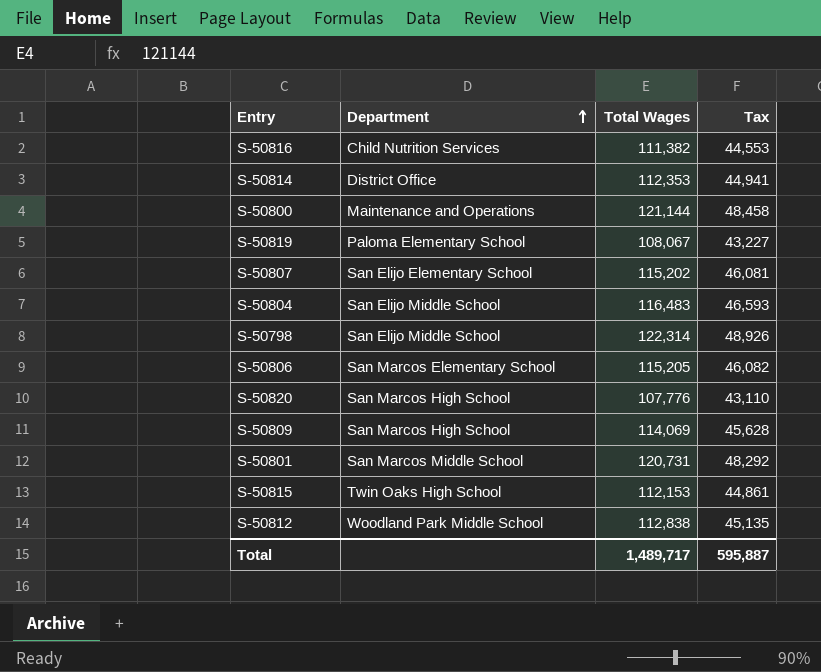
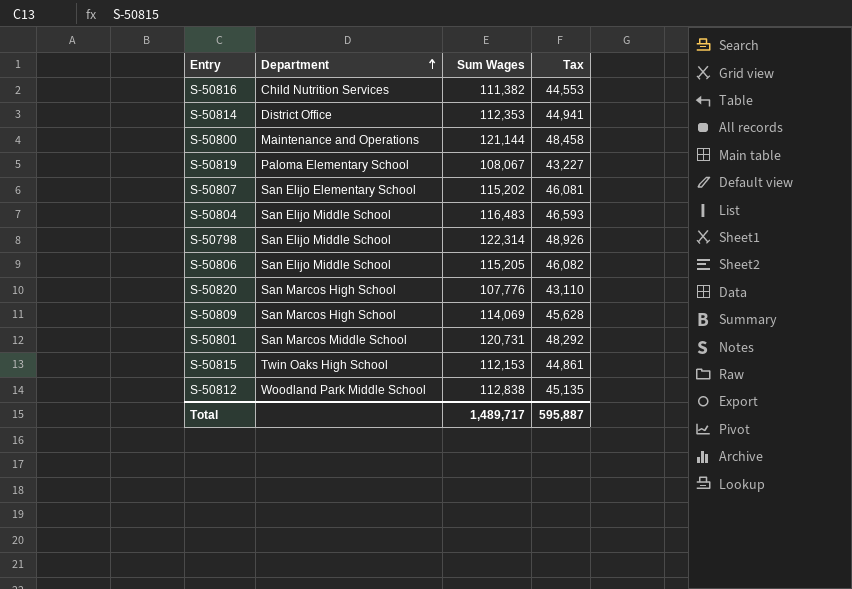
column name: Total Wages -> Sum Wages
S-50806 | Department: San Marcos Elementary School -> San Elijo Middle School

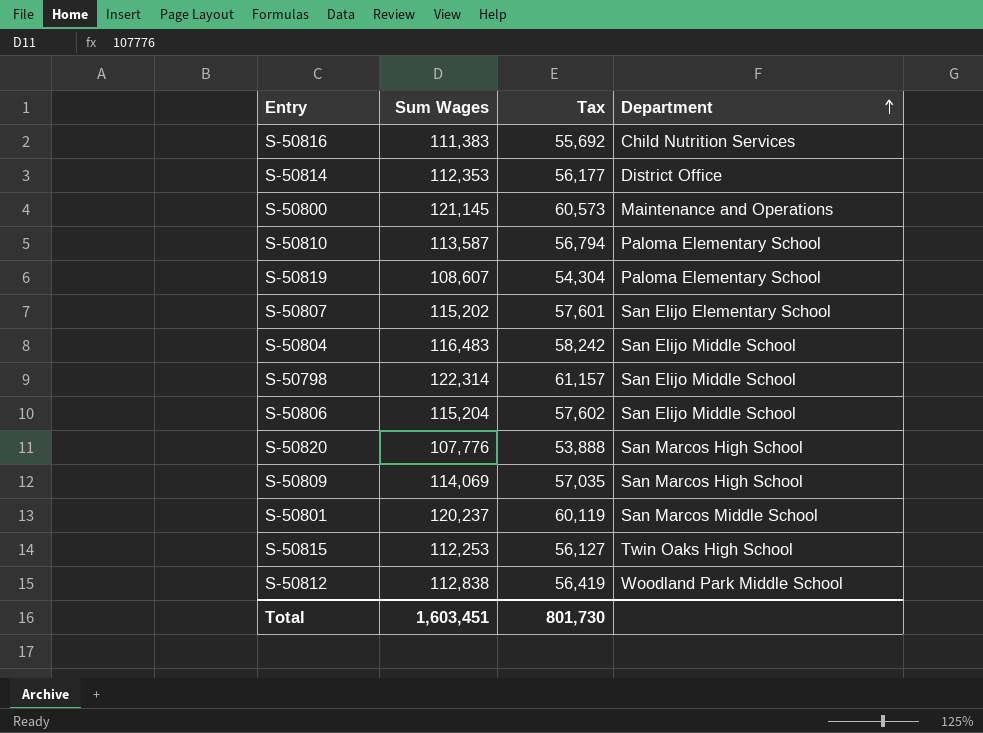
column Tax | formula: [Sum Wages] * 0.4 -> [Sum Wages] * 0.5
column Department | position: 2 -> 4
S-50816 | Sum Wages: 111,382 -> 111,383
S-50800 | Sum Wages: 121,144 -> 121,145
row S-50810: none -> 113,587 | 56,794 | Paloma Elementary School
S-50819 | Sum Wages: 108,067 -> 108,607
S-50806 | Sum Wages: 115,205 -> 115,204
S-50801 | Sum Wages: 120,731 -> 120,237
S-50815 | Sum Wages: 112,153 -> 112,253
Total | Sum Wages: 1,489,717 -> 1,603,451
Total | Tax: 595,887 -> 801,730

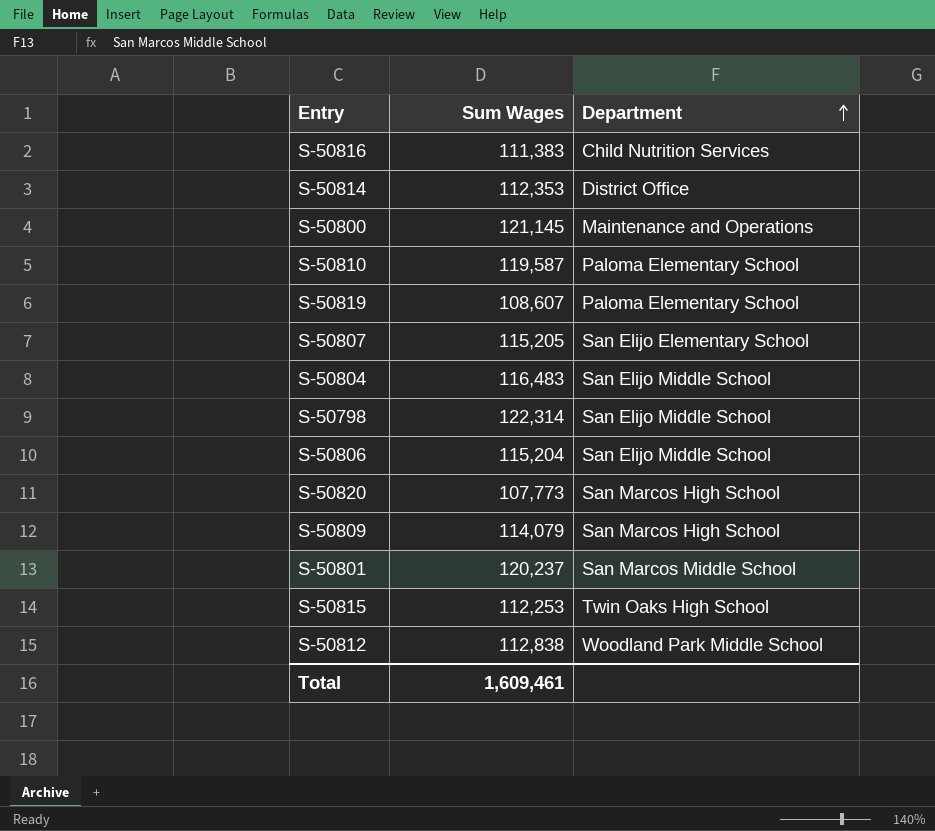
column Tax | formula: [Sum Wages] * 0.5 -> none
S-50810 | Sum Wages: 113,587 -> 119,587
S-50807 | Sum Wages: 115,202 -> 115,205
S-50820 | Sum Wages: 107,776 -> 107,773
S-50809 | Sum Wages: 114,069 -> 114,079
Total | Sum Wages: 1,603,451 -> 1,609,461

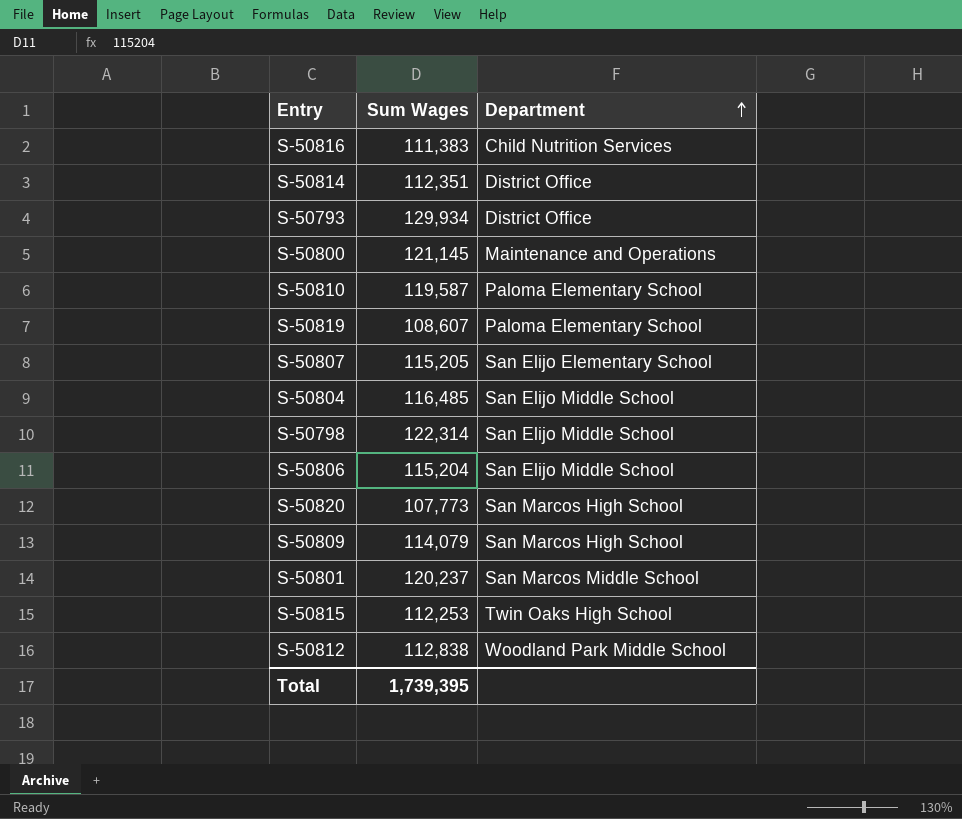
S-50814 | Sum Wages: 112,353 -> 112,351
row S-50793: none -> 129,934 | District Office
S-50804 | Sum Wages: 116,483 -> 116,485
Total | Sum Wages: 1,609,461 -> 1,739,395

